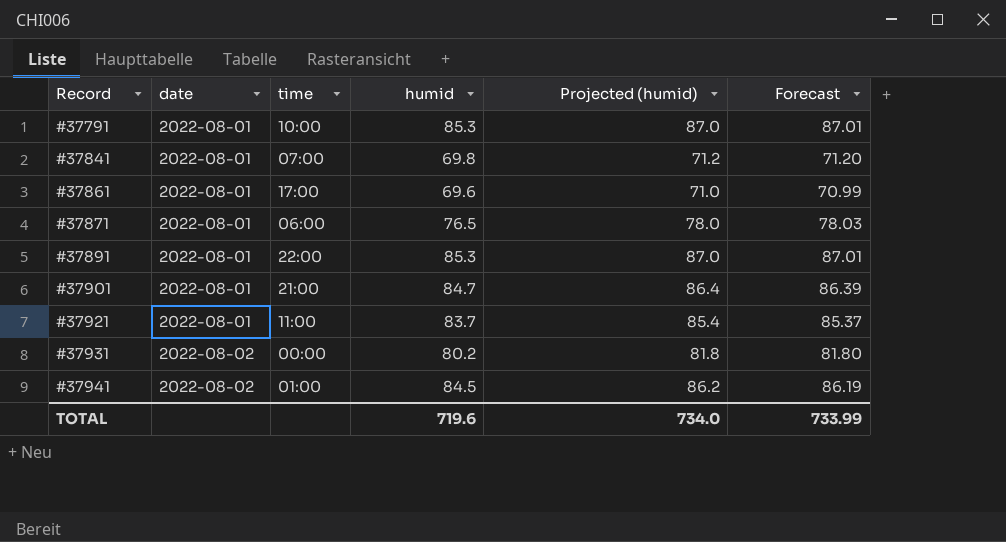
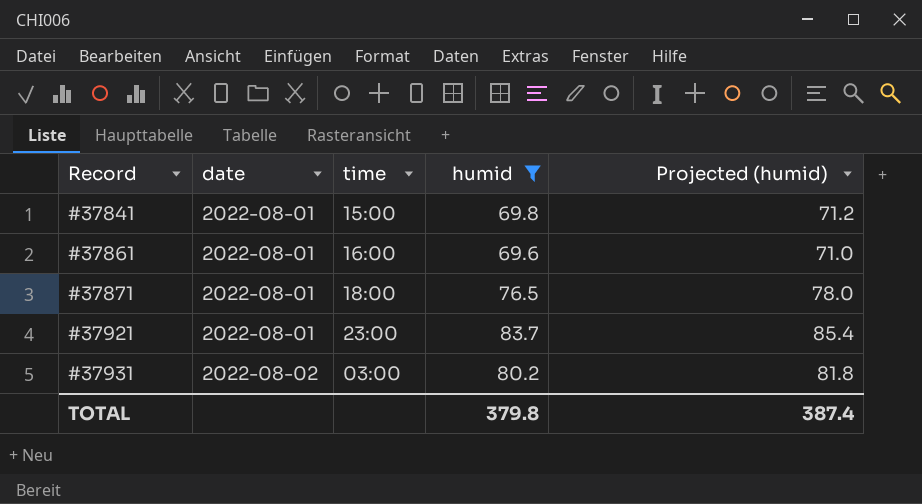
filter: none -> humid <= 83.7
column Forecast | formula: [humid] * 1.02 -> none
#37841 | time: 07:00 -> 15:00
#37861 | time: 17:00 -> 16:00
#37871 | time: 06:00 -> 18:00
#37921 | time: 11:00 -> 23:00
#37931 | time: 00:00 -> 03:00
TOTAL | humid: 719.6 -> 379.8
TOTAL | Projected (humid): 734.0 -> 387.4

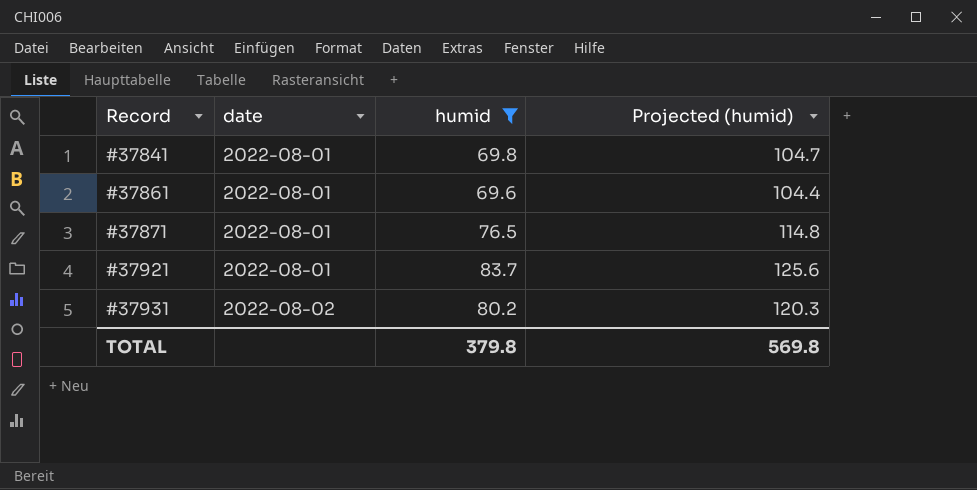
column time | position: 3 -> none
column Projected (humid) | formula: [humid] * 1.02 -> [humid] * 1.5
TOTAL | Projected (humid): 387.4 -> 569.8

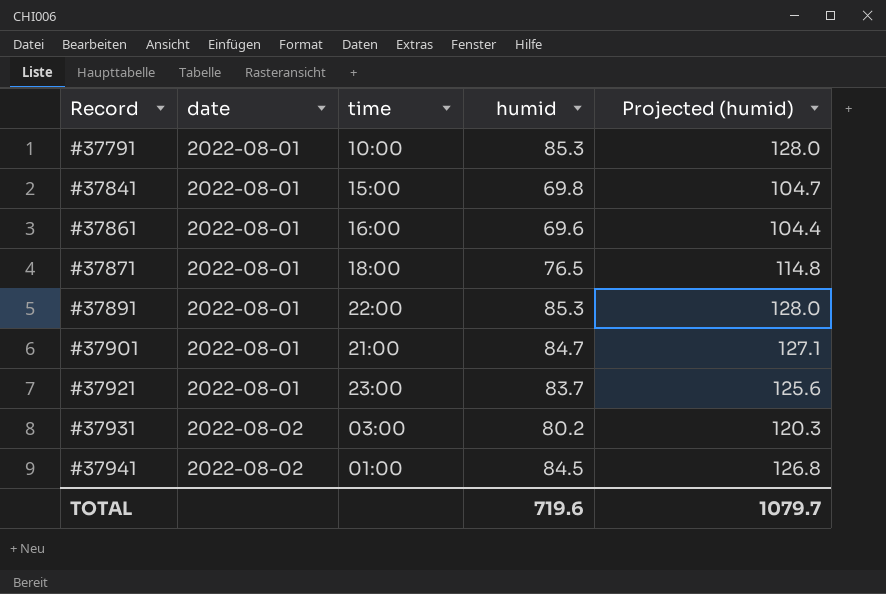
filter: humid <= 83.7 -> none
column time | position: none -> 3
TOTAL | humid: 379.8 -> 719.6
TOTAL | Projected (humid): 569.8 -> 1079.7

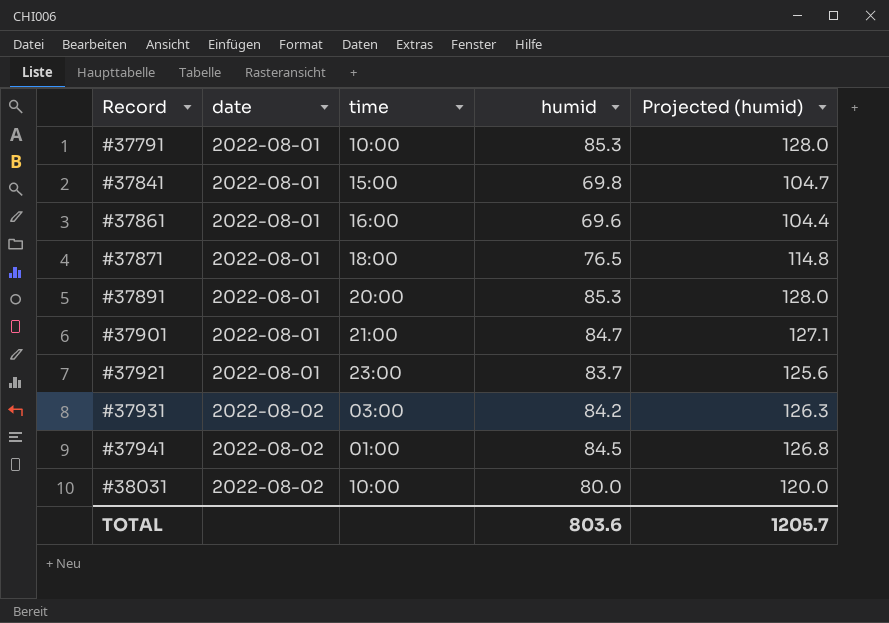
#37891 | time: 22:00 -> 20:00
#37931 | humid: 80.2 -> 84.2
#37931 | Projected (humid): 120.3 -> 126.3
row #38031: none -> 2022-08-02 | 10:00 | 80.0 | 120.0
TOTAL | humid: 719.6 -> 803.6
TOTAL | Projected (humid): 1079.7 -> 1205.7

